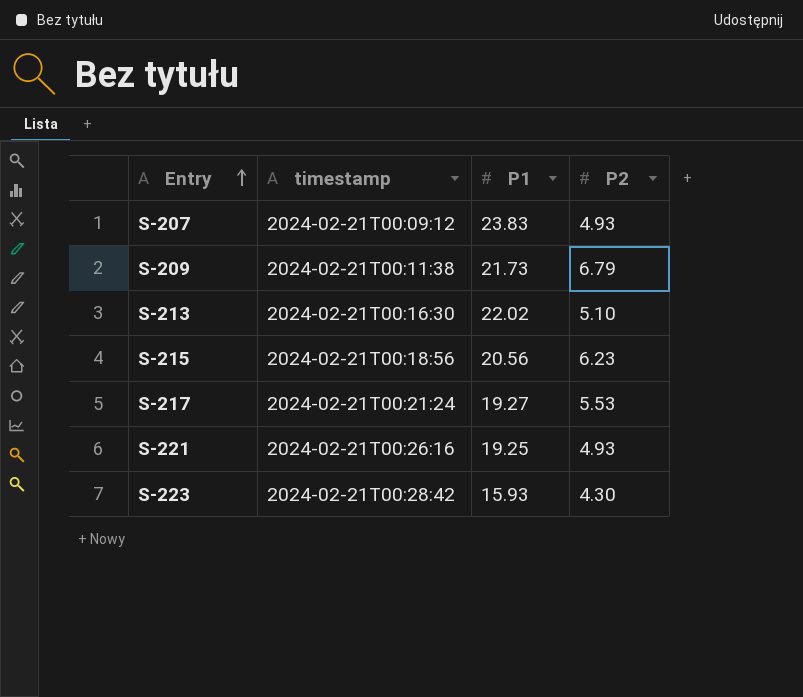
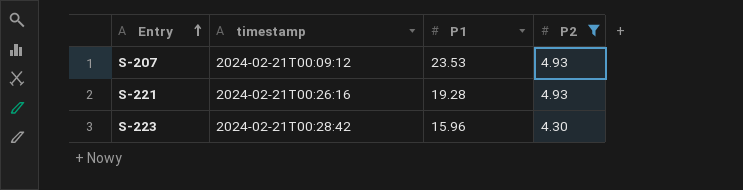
filter: none -> P2 <= 4.93
S-207 | P1: 23.83 -> 23.53
S-221 | P1: 19.25 -> 19.28
S-223 | P1: 15.93 -> 15.96

